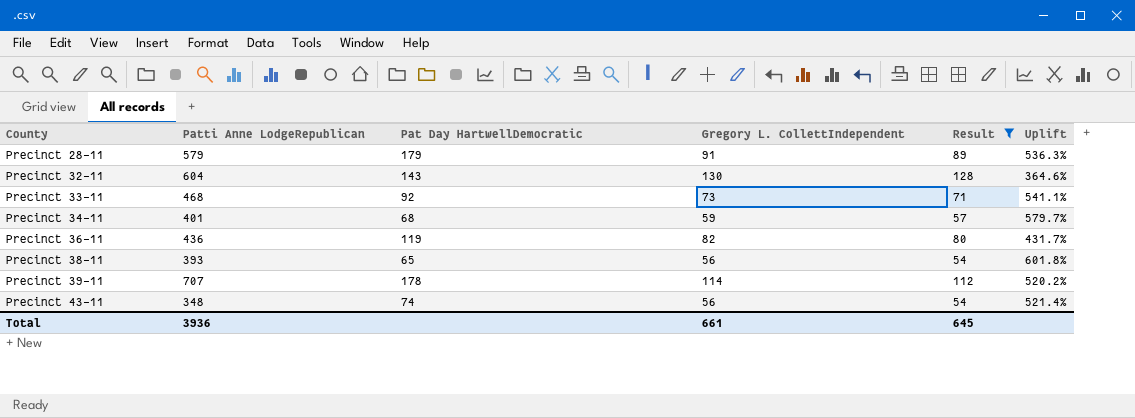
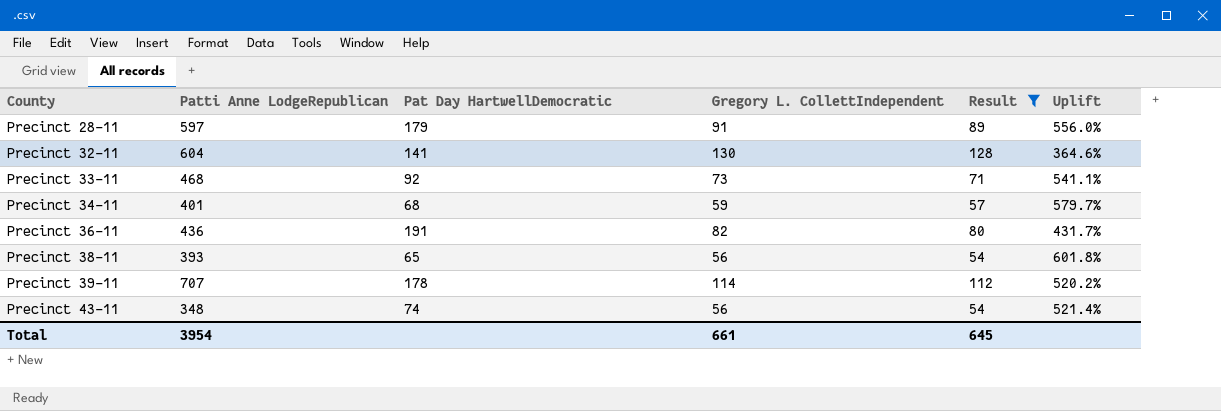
Precinct 28-11 | Patti Anne LodgeRepublican: 579 -> 597
Precinct 28-11 | Uplift: 536.3% -> 556.0%
Precinct 32-11 | Pat Day HartwellDemocratic: 143 -> 141
Precinct 36-11 | Pat Day HartwellDemocratic: 119 -> 191
Total | Patti Anne LodgeRepublican: 3936 -> 3954

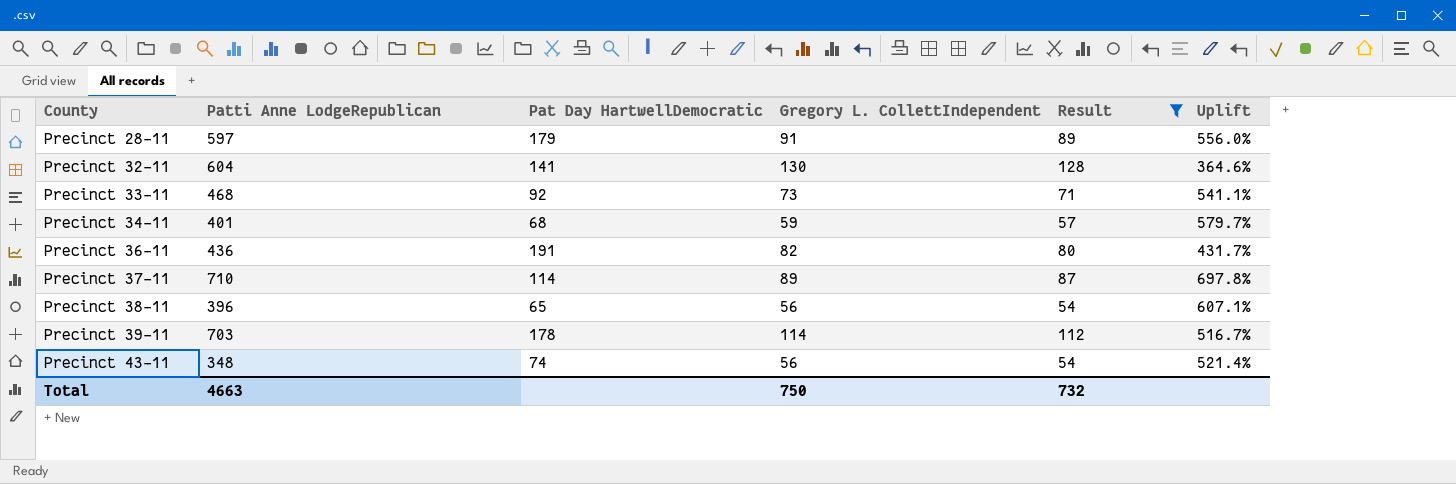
row Precinct 37-11: none -> 710 | 114 | 89 | 87 | 697.8%
Precinct 38-11 | Patti Anne LodgeRepublican: 393 -> 396
Precinct 38-11 | Uplift: 601.8% -> 607.1%
Precinct 39-11 | Patti Anne LodgeRepublican: 707 -> 703
Precinct 39-11 | Uplift: 520.2% -> 516.7%
Total | Patti Anne LodgeRepublican: 3954 -> 4663
Total | Gregory L. CollettIndependent: 661 -> 750
Total | Result: 645 -> 732

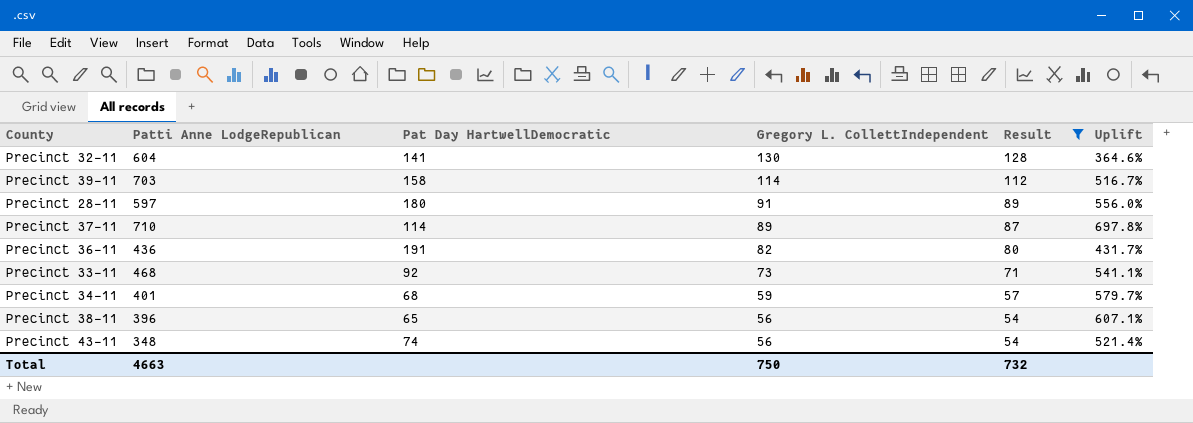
row order: County ascending -> Gregory L. CollettIndependent descending
Precinct 39-11 | Pat Day HartwellDemocratic: 178 -> 158
Precinct 28-11 | Pat Day HartwellDemocratic: 179 -> 180

